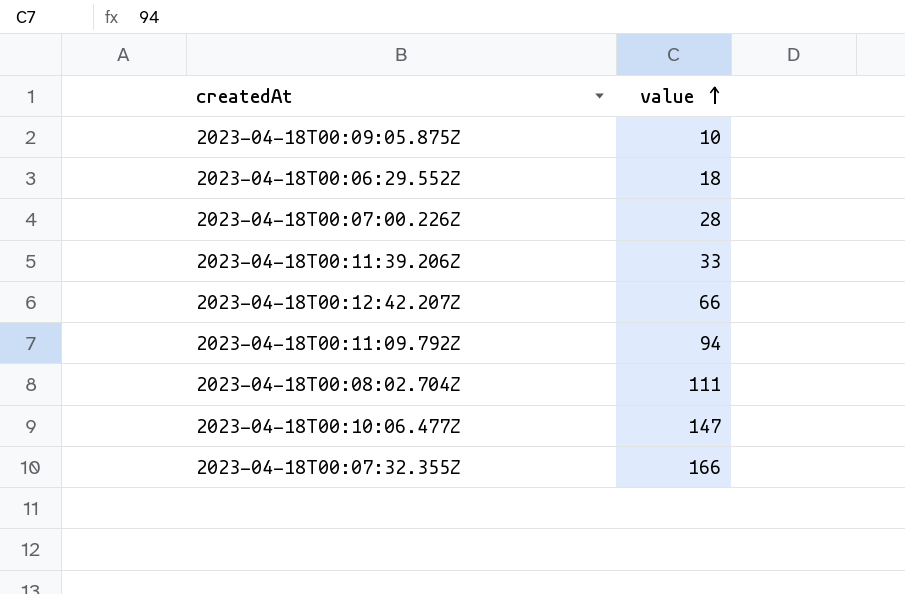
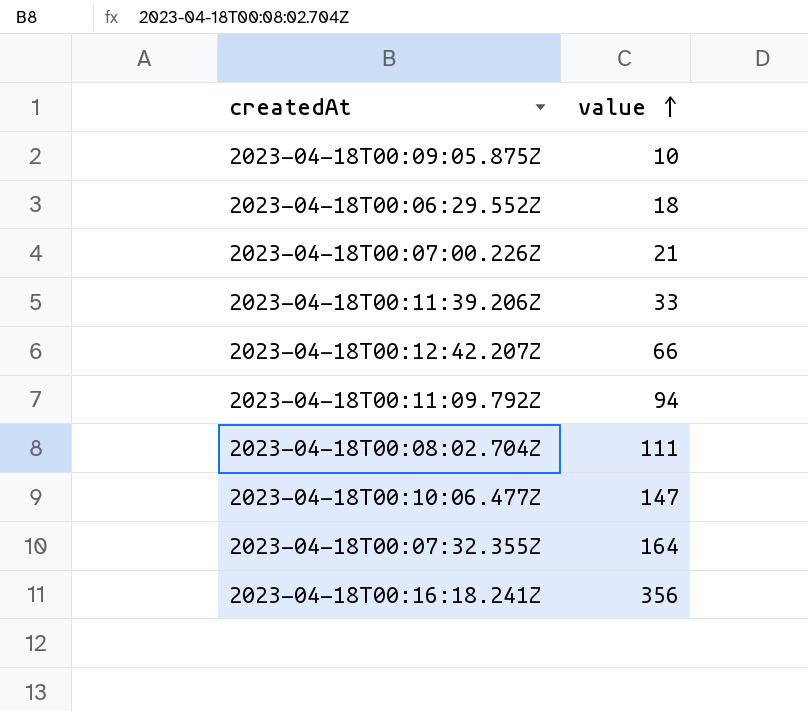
2023-04-18T00:07:00.226Z | value: 28 -> 21
2023-04-18T00:07:32.355Z | value: 166 -> 164
row 2023-04-18T00:16:18.241Z: none -> 356

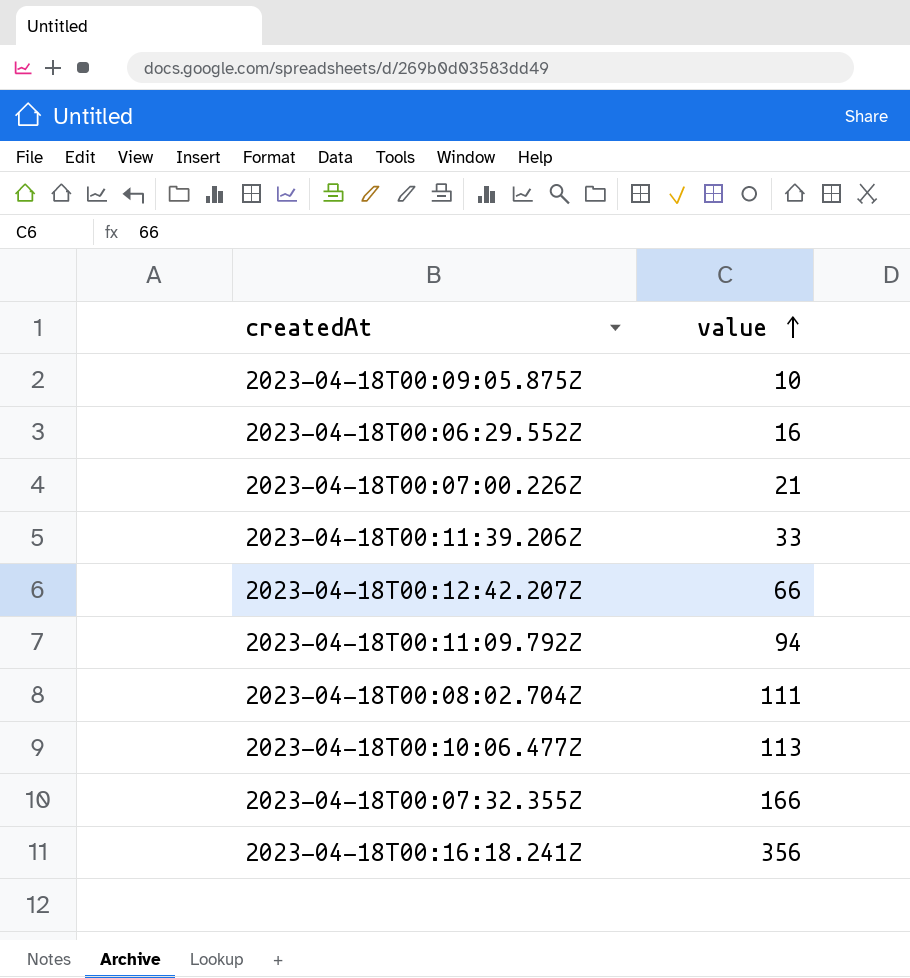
2023-04-18T00:06:29.552Z | value: 18 -> 16
2023-04-18T00:10:06.477Z | value: 147 -> 113
2023-04-18T00:07:32.355Z | value: 164 -> 166

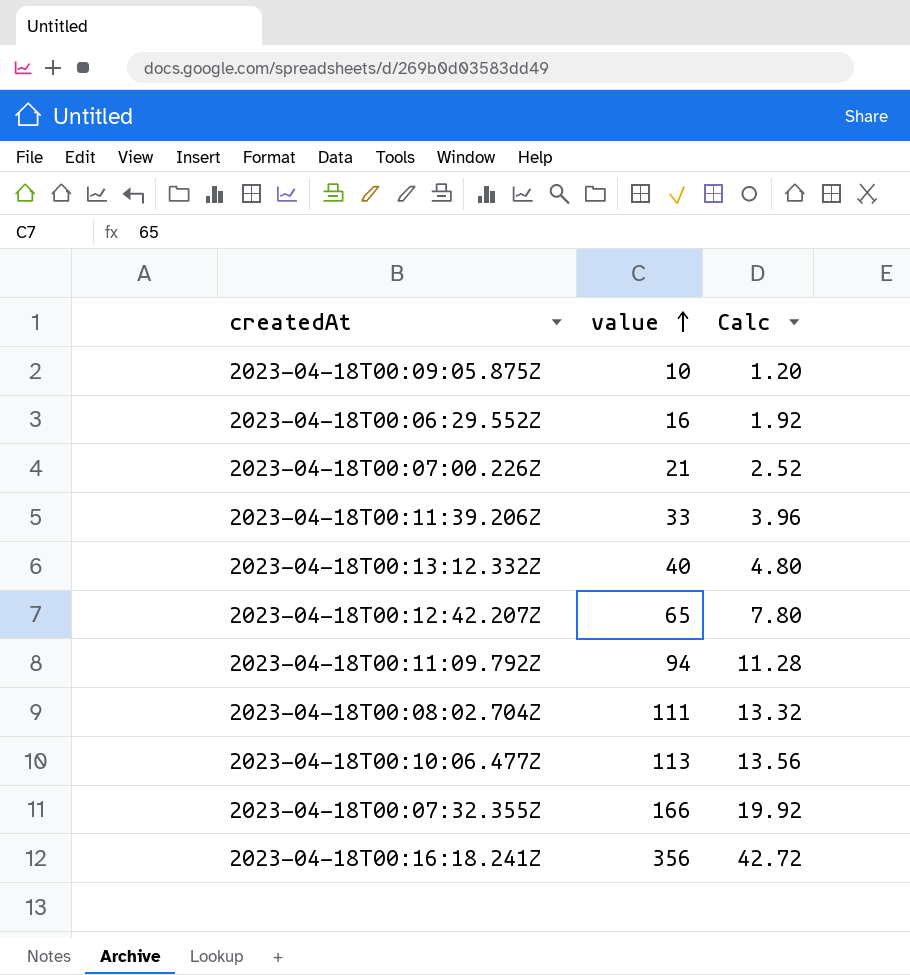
column Calc | formula: none -> [value] * 0.12
row 2023-04-18T00:13:12.332Z: none -> 40 | 4.80
2023-04-18T00:12:42.207Z | value: 66 -> 65

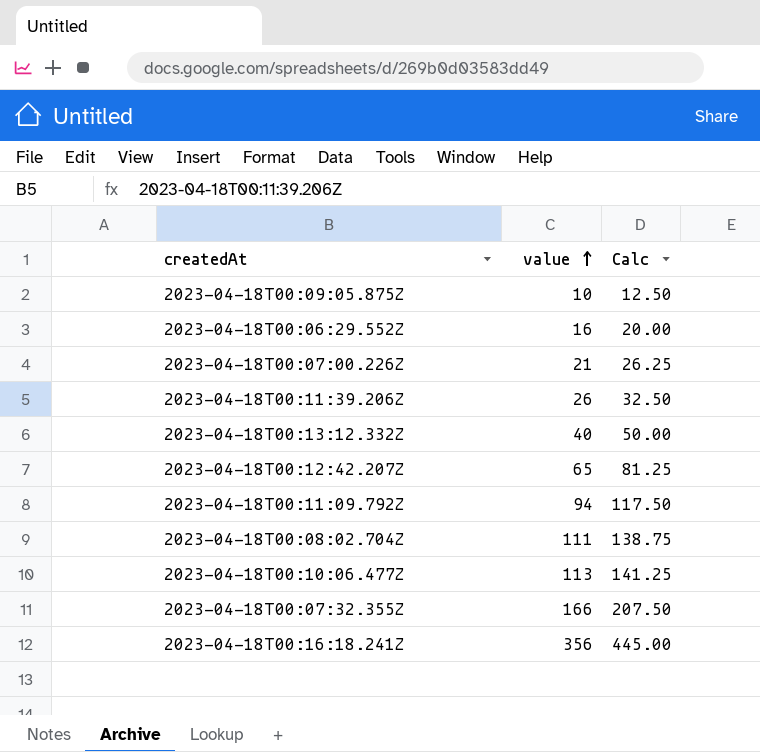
column Calc | formula: [value] * 0.12 -> [value] * 1.25
2023-04-18T00:11:39.206Z | value: 33 -> 26

